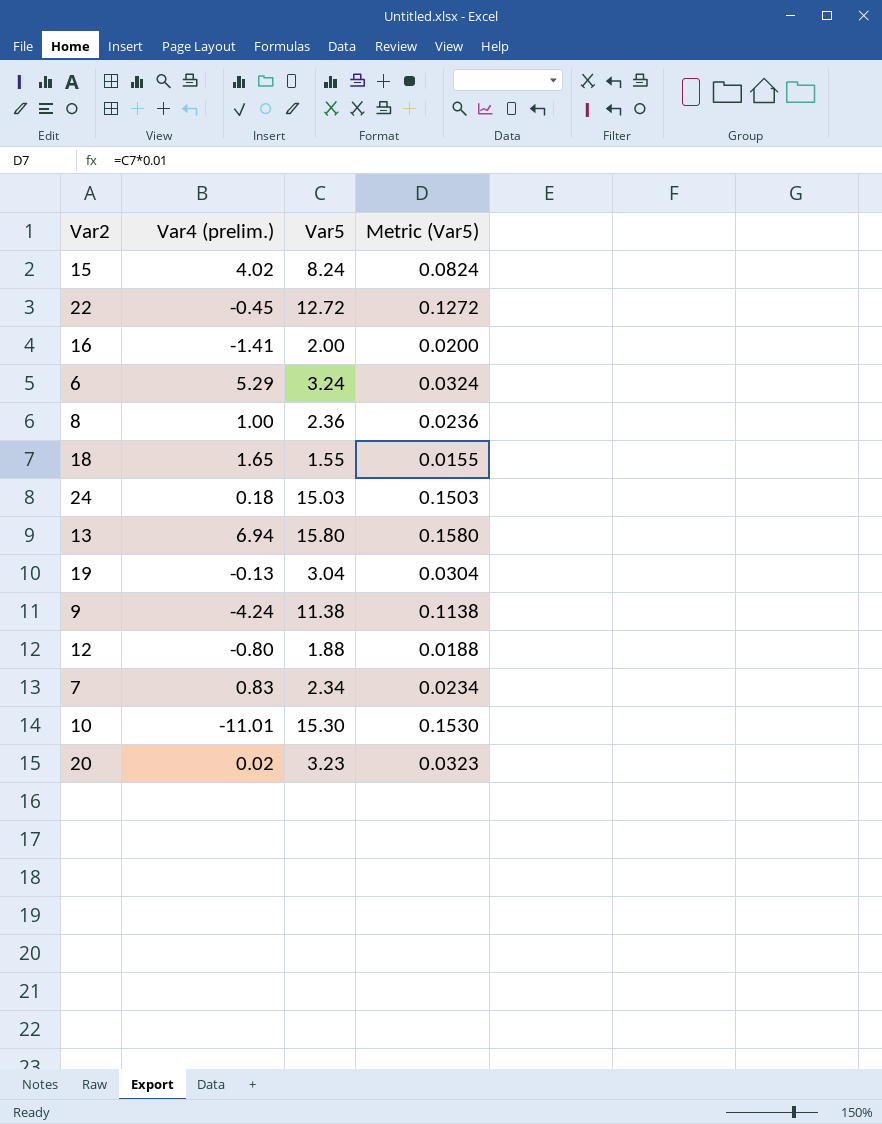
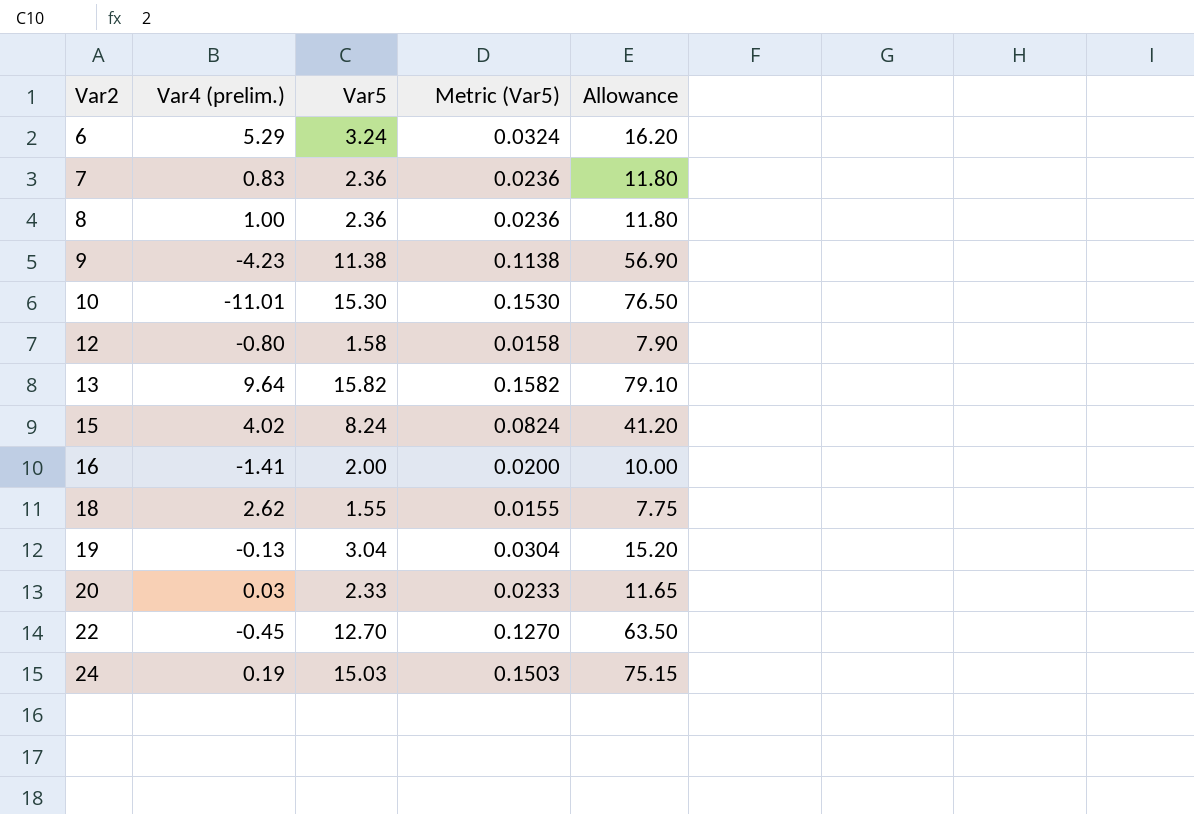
row order: none -> Var2 ascending
column Allowance | formula: none -> [Var5] * 5
7 | Var5: 2.34 -> 2.36
7 | Metric (Var5): 0.0234 -> 0.0236
9 | Var4 (prelim.): -4.24 -> -4.23
12 | Var5: 1.88 -> 1.58
12 | Metric (Var5): 0.0188 -> 0.0158
13 | Var4 (prelim.): 6.94 -> 9.64
13 | Var5: 15.80 -> 15.82
13 | Metric (Var5): 0.1580 -> 0.1582
18 | Var4 (prelim.): 1.65 -> 2.62
20 | Var4 (prelim.): 0.02 -> 0.03
20 | Var5: 3.23 -> 2.33
20 | Metric (Var5): 0.0323 -> 0.0233
22 | Var5: 12.72 -> 12.70
22 | Metric (Var5): 0.1272 -> 0.1270
24 | Var4 (prelim.): 0.18 -> 0.19

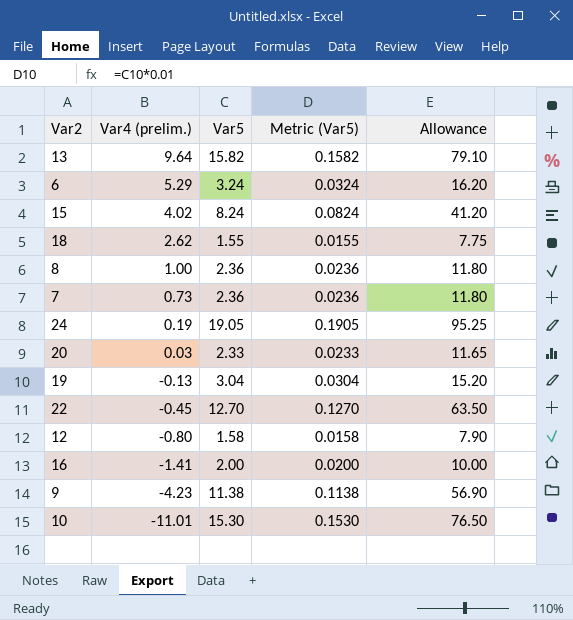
row order: Var2 ascending -> Var4 (prelim.) descending
7 | Var4 (prelim.): 0.83 -> 0.73
24 | Var5: 15.03 -> 19.05
24 | Metric (Var5): 0.1503 -> 0.1905
24 | Allowance: 75.15 -> 95.25

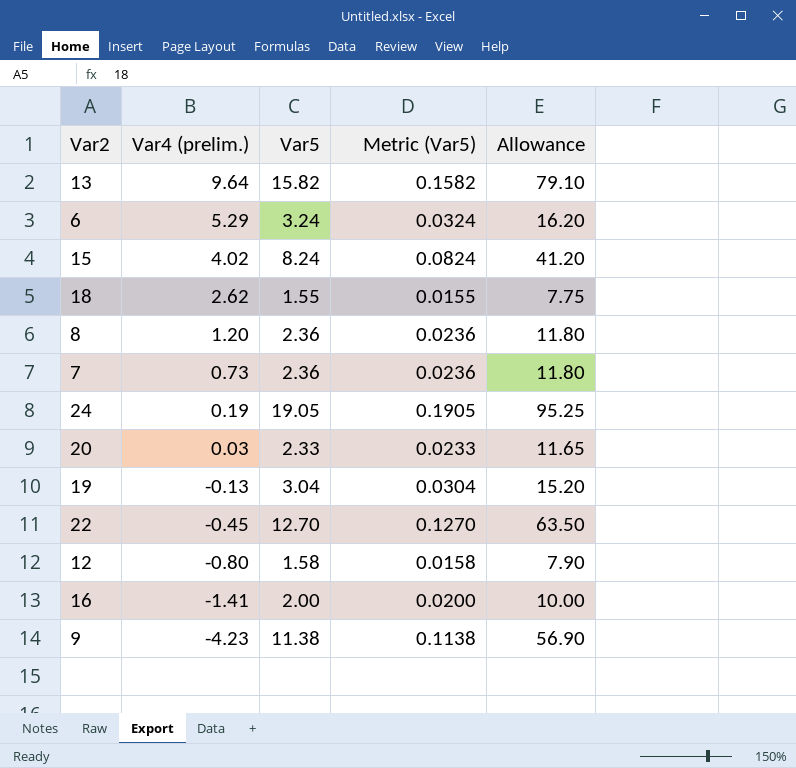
row 10: -11.01 | 15.30 | 0.1530 | 76.50 -> none
8 | Var4 (prelim.): 1.00 -> 1.20

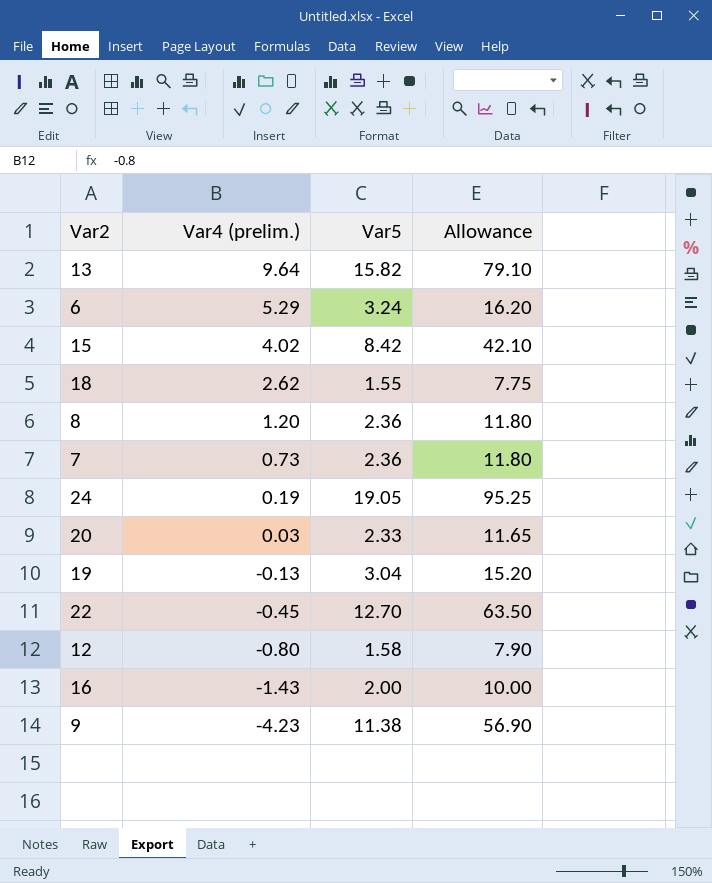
column Metric (Var5) | formula: [Var5] * 0.01 -> none
15 | Var5: 8.24 -> 8.42
15 | Allowance: 41.20 -> 42.10
16 | Var4 (prelim.): -1.41 -> -1.43

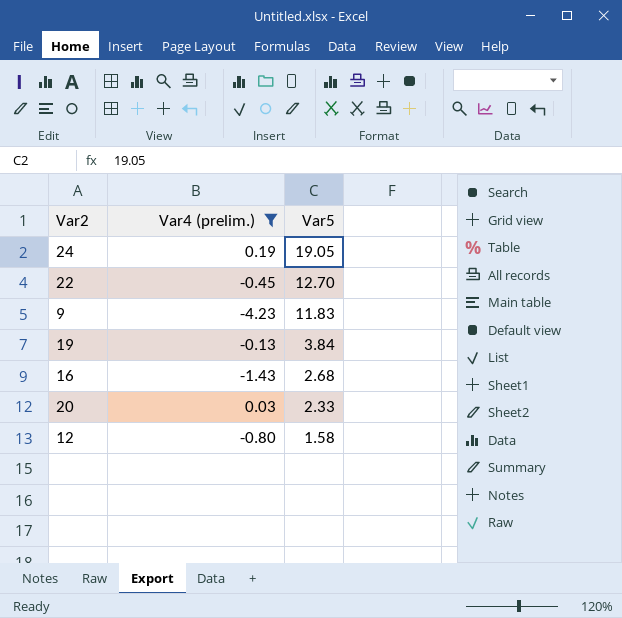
filter: none -> Var4 (prelim.) <= 0.19
row order: Var4 (prelim.) descending -> Var5 descending
column Allowance | formula: [Var5] * 5 -> none
9 | Var5: 11.38 -> 11.83
19 | Var5: 3.04 -> 3.84
16 | Var5: 2.00 -> 2.68

